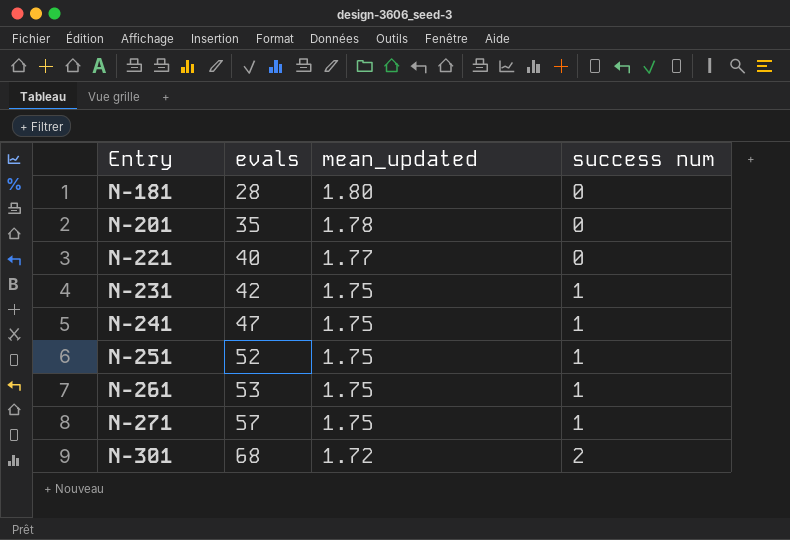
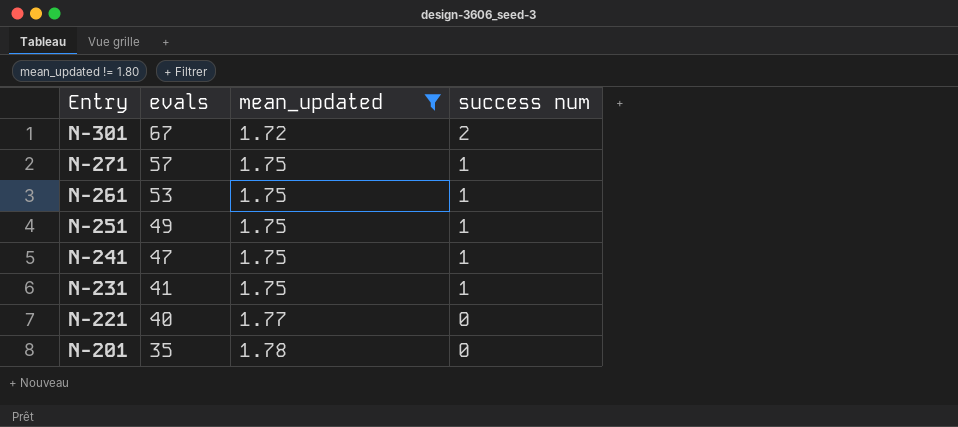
filter: none -> mean_updated != 1.80
row order: Entry ascending -> Entry descending
N-301 | evals: 68 -> 67
N-251 | evals: 52 -> 49
N-231 | evals: 42 -> 41

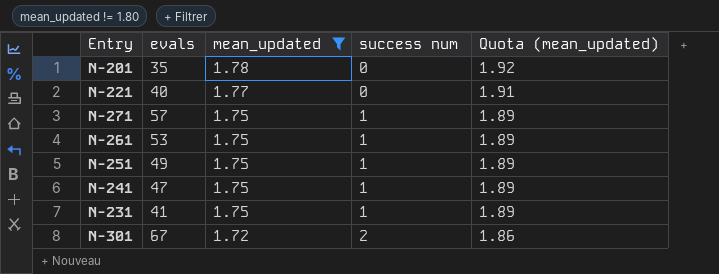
row order: Entry descending -> mean_updated descending
column Quota (mean_updated) | formula: none -> [mean_updated] * 1.08

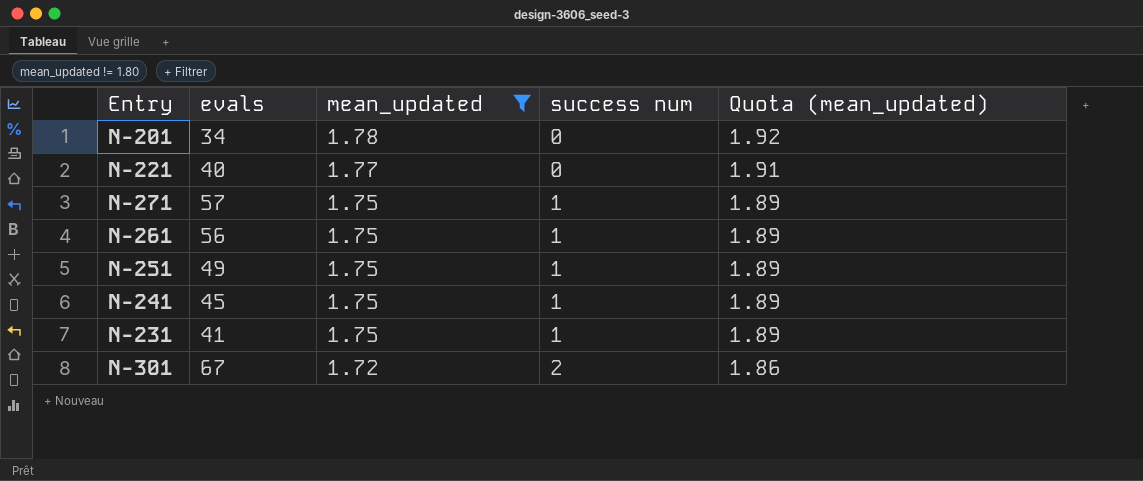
N-201 | evals: 35 -> 34
N-261 | evals: 53 -> 56
N-241 | evals: 47 -> 45

